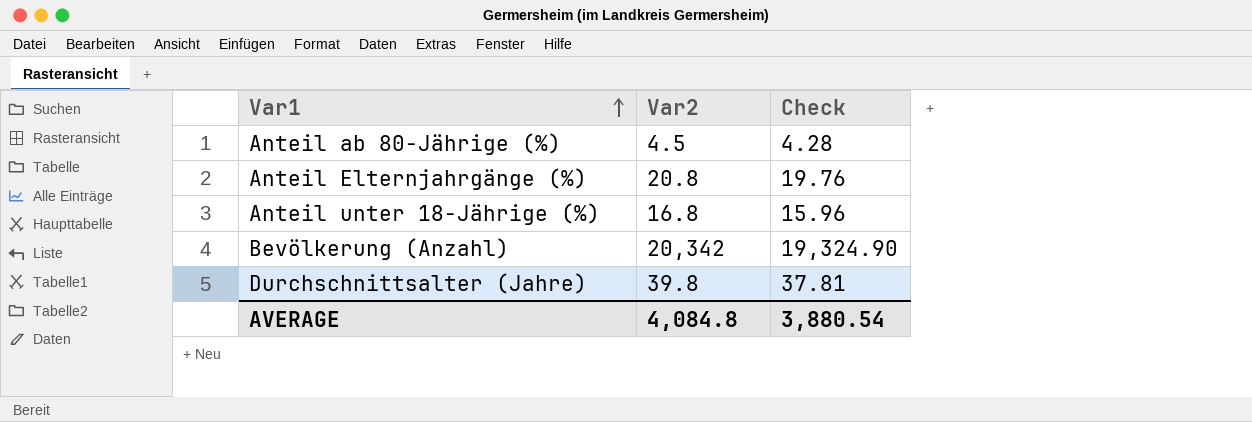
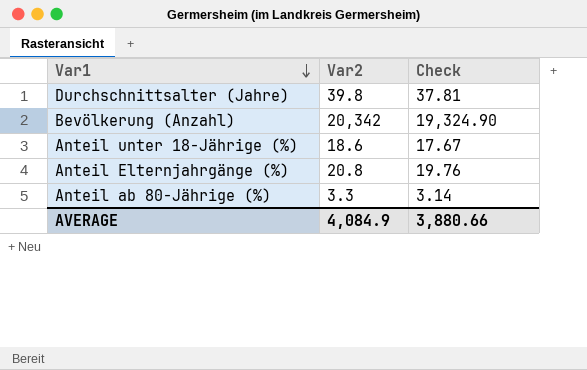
row order: Var1 ascending -> Var1 descending
Anteil unter 18-Jährige (%) | Var2: 16.8 -> 18.6
Anteil unter 18-Jährige (%) | Check: 15.96 -> 17.67
Anteil ab 80-Jährige (%) | Var2: 4.5 -> 3.3
Anteil ab 80-Jährige (%) | Check: 4.28 -> 3.14
AVERAGE | Var2: 4,084.8 -> 4,084.9
AVERAGE | Check: 3,880.54 -> 3,880.66

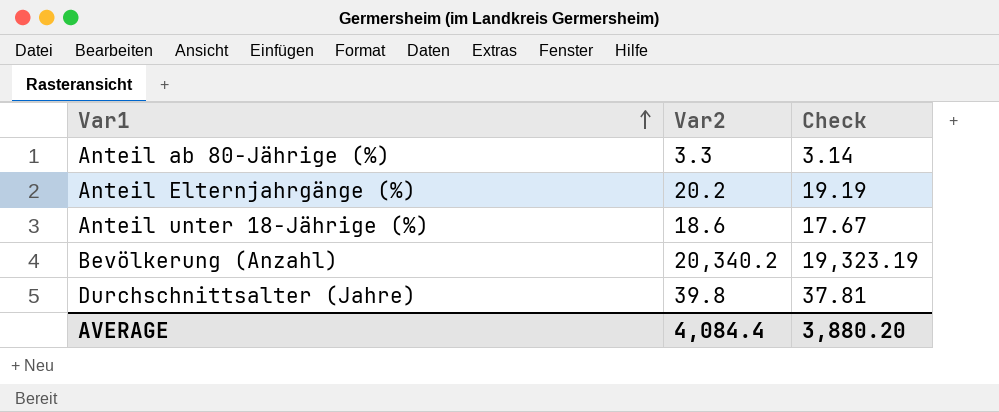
row order: Var1 descending -> Var1 ascending
Anteil Elternjahrgänge (%) | Var2: 20.8 -> 20.2
Anteil Elternjahrgänge (%) | Check: 19.76 -> 19.19
Bevölkerung (Anzahl) | Var2: 20,342 -> 20,340.2
Bevölkerung (Anzahl) | Check: 19,324.90 -> 19,323.19
AVERAGE | Var2: 4,084.9 -> 4,084.4
AVERAGE | Check: 3,880.66 -> 3,880.20

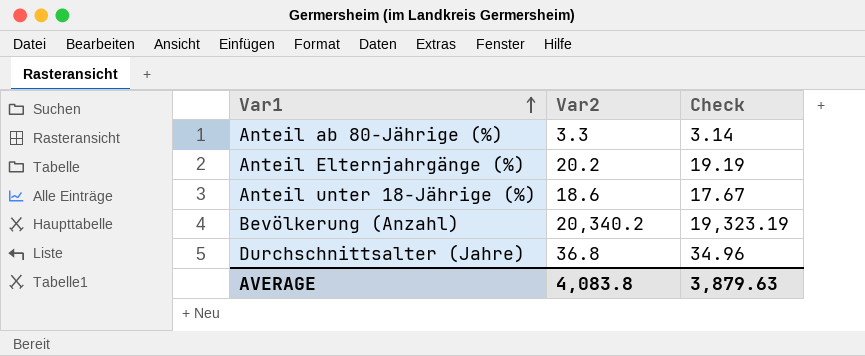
Durchschnittsalter (Jahre) | Var2: 39.8 -> 36.8
Durchschnittsalter (Jahre) | Check: 37.81 -> 34.96
AVERAGE | Var2: 4,084.4 -> 4,083.8
AVERAGE | Check: 3,880.20 -> 3,879.63

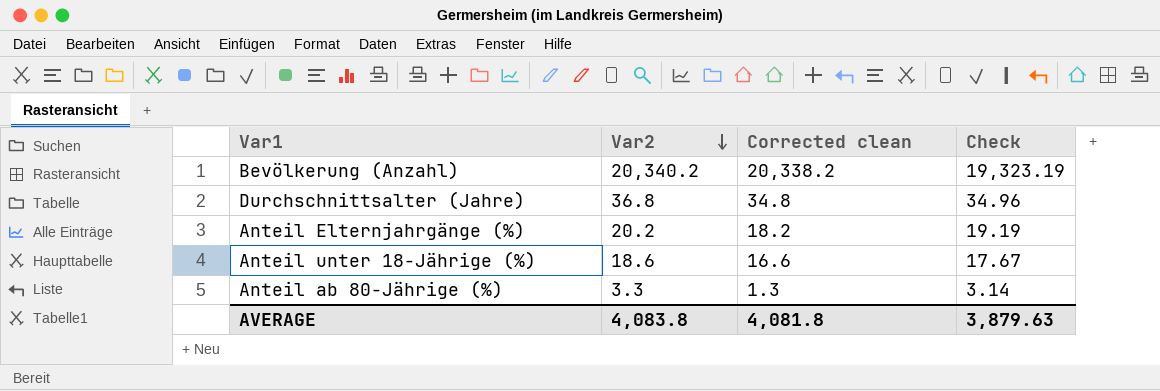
row order: Var1 ascending -> Var2 descending
column Corrected clean | formula: none -> [Var2] - 2

